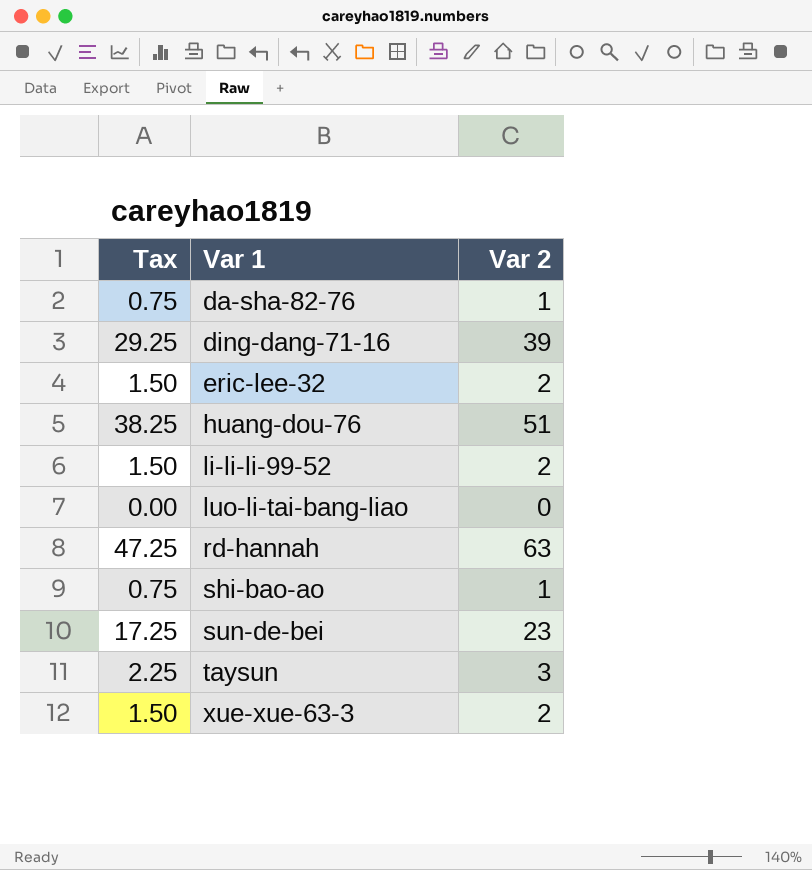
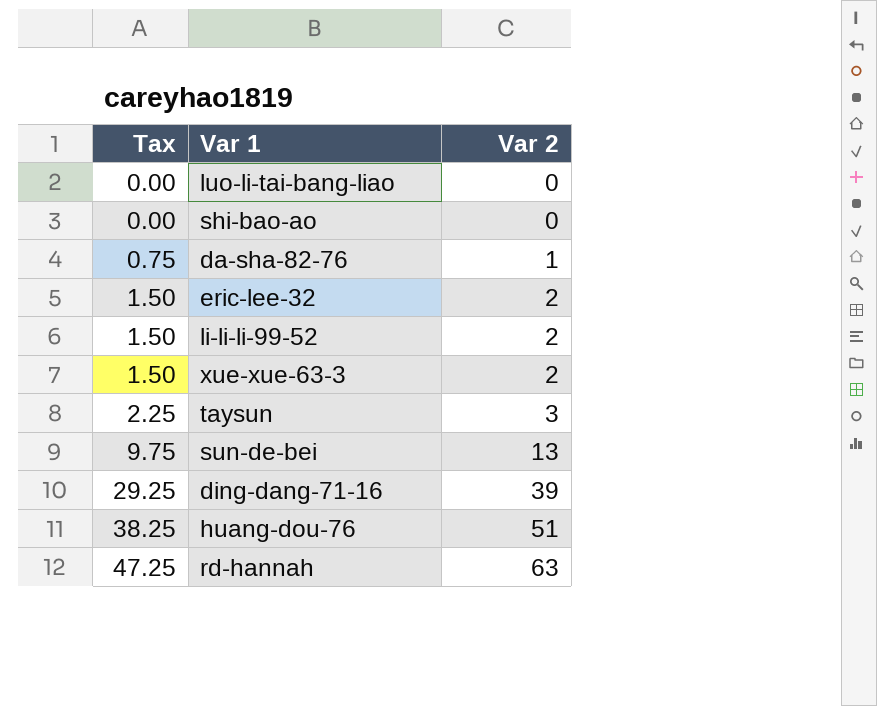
row order: Var 1 ascending -> Tax ascending
shi-bao-ao | Tax: 0.75 -> 0.00
shi-bao-ao | Var 2: 1 -> 0
sun-de-bei | Tax: 17.25 -> 9.75
sun-de-bei | Var 2: 23 -> 13

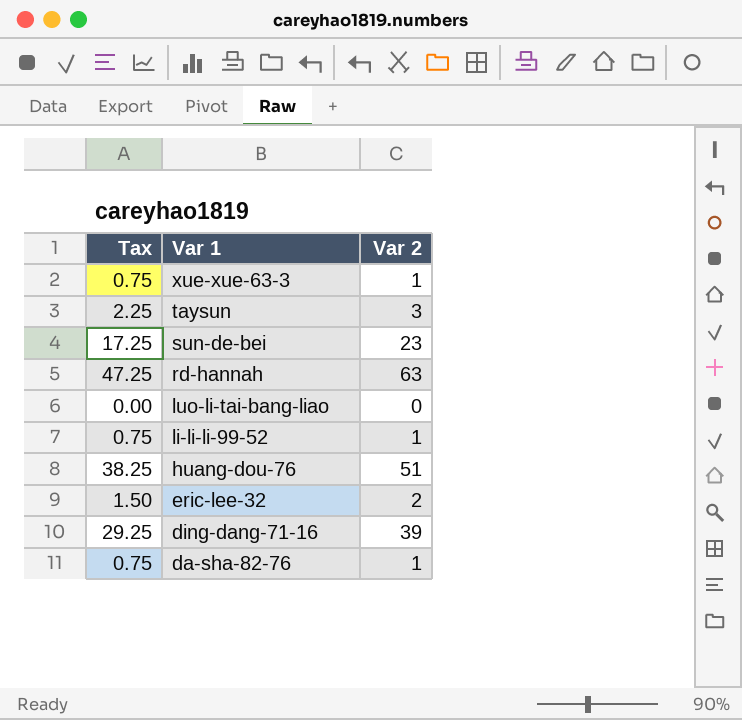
row order: Tax ascending -> Var 1 descending
row shi-bao-ao: 0.00 | 0 -> none
xue-xue-63-3 | Tax: 1.50 -> 0.75
xue-xue-63-3 | Var 2: 2 -> 1
sun-de-bei | Tax: 9.75 -> 17.25
sun-de-bei | Var 2: 13 -> 23
li-li-li-99-52 | Tax: 1.50 -> 0.75
li-li-li-99-52 | Var 2: 2 -> 1

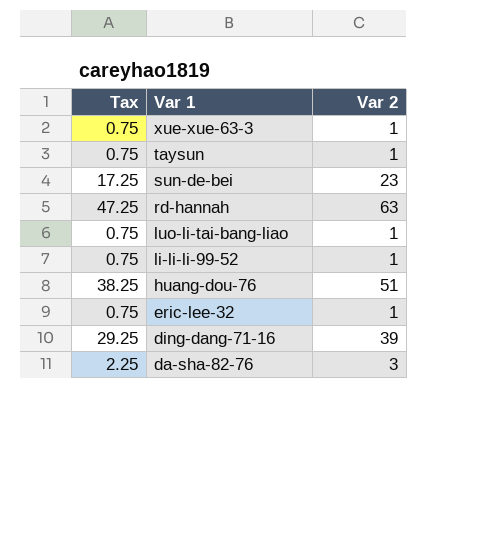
taysun | Tax: 2.25 -> 0.75
taysun | Var 2: 3 -> 1
luo-li-tai-bang-liao | Tax: 0.00 -> 0.75
luo-li-tai-bang-liao | Var 2: 0 -> 1
eric-lee-32 | Tax: 1.50 -> 0.75
eric-lee-32 | Var 2: 2 -> 1
da-sha-82-76 | Tax: 0.75 -> 2.25
da-sha-82-76 | Var 2: 1 -> 3

